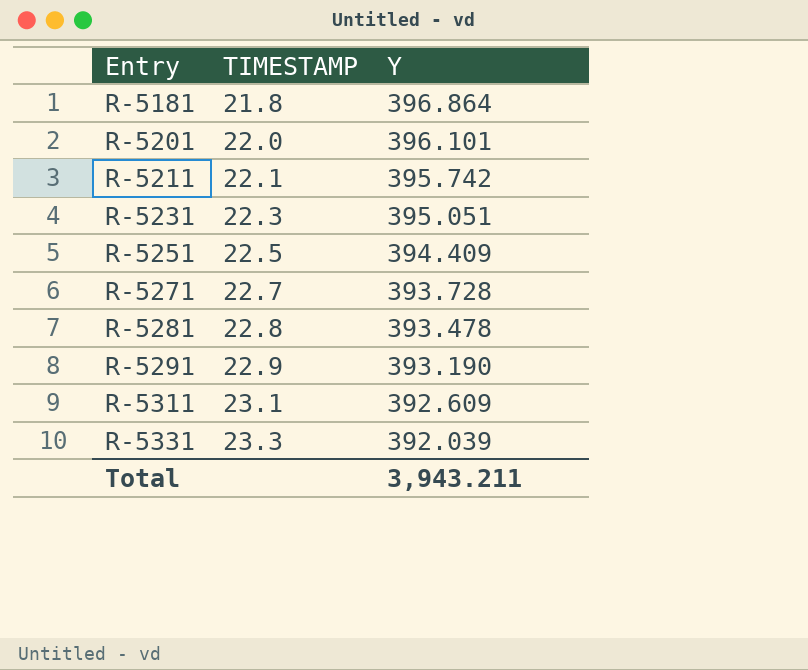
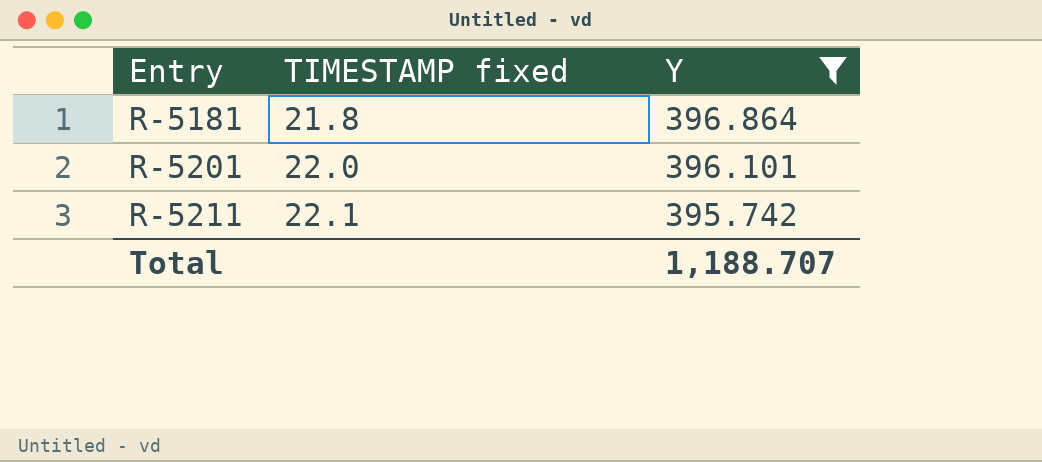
filter: none -> Y >= 395.742
column name: TIMESTAMP -> TIMESTAMP fixed
Total | Y: 3,943.211 -> 1,188.707

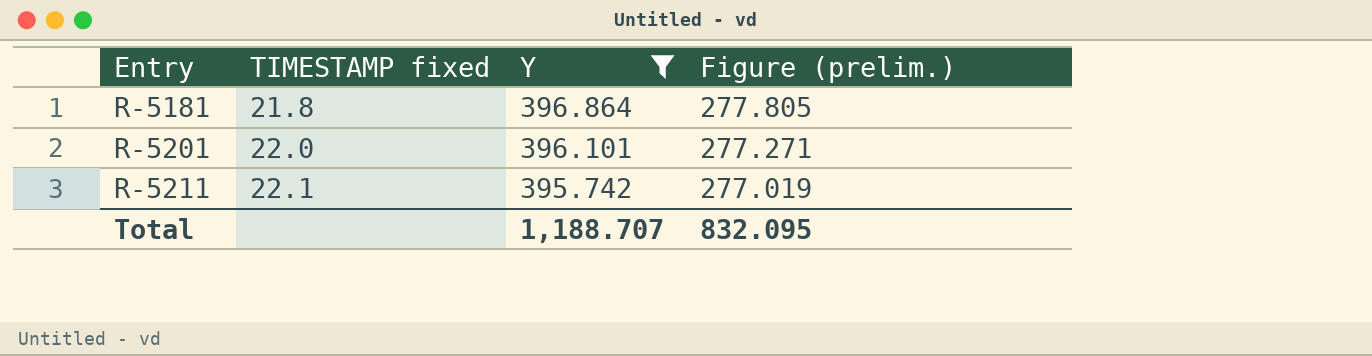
column Figure (prelim.) | formula: none -> [Y] * 0.7

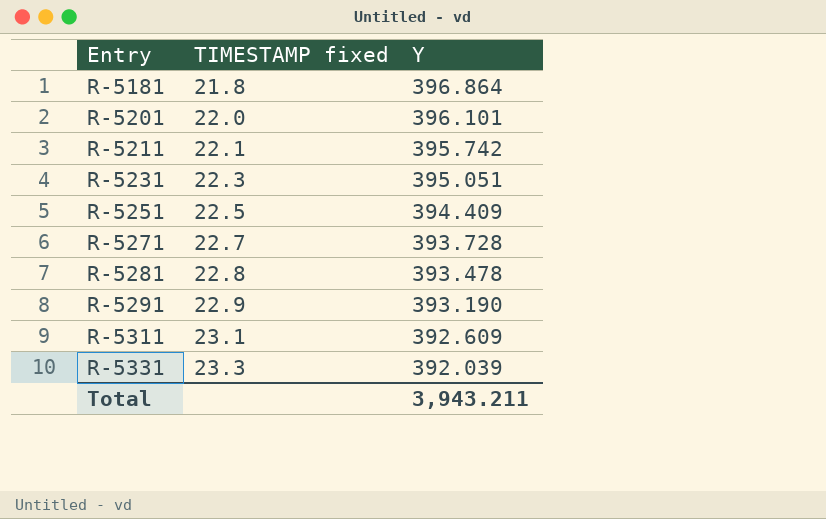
filter: Y >= 395.742 -> none
column Figure (prelim.) | formula: [Y] * 0.7 -> none
Total | Y: 1,188.707 -> 3,943.211

